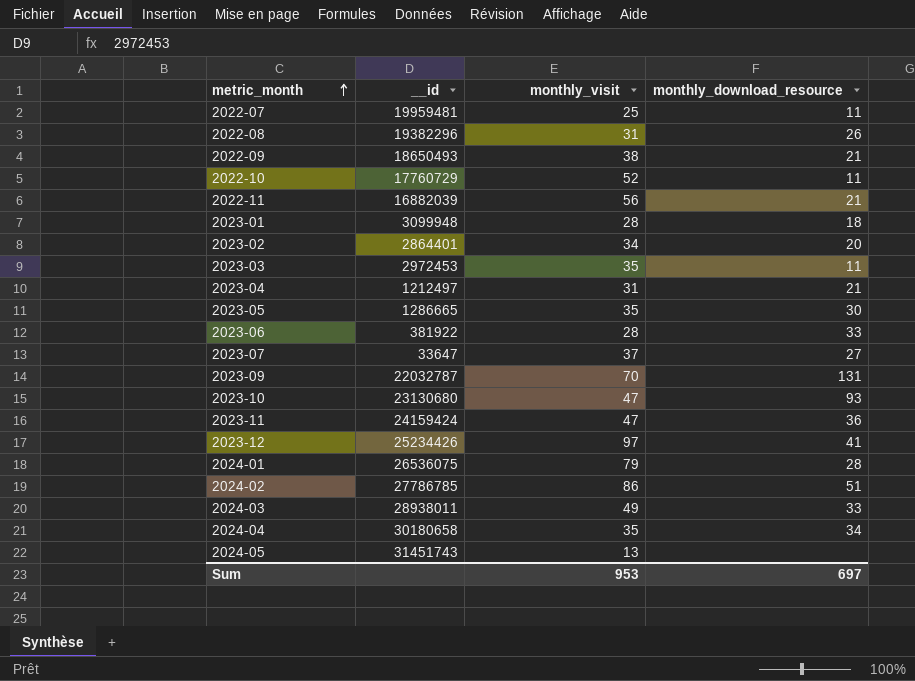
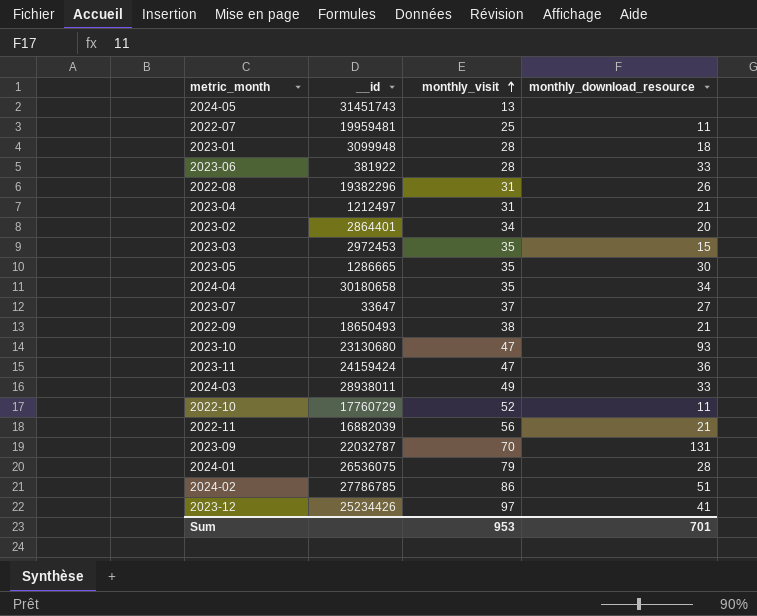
row order: metric_month ascending -> monthly_visit ascending
2023-03 | monthly_download_resource: 11 -> 15
Sum | monthly_download_resource: 697 -> 701

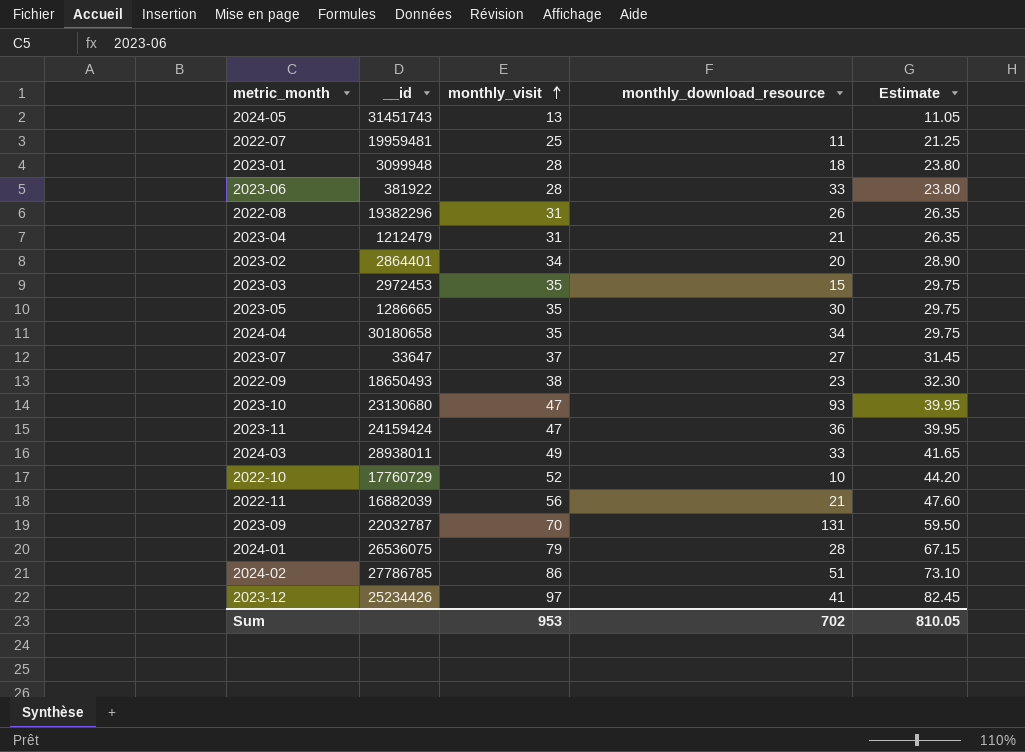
column Estimate | formula: none -> [monthly_visit] * 0.85
2023-04 | __id: 1212497 -> 1212479
2022-09 | monthly_download_resource: 21 -> 23
2022-10 | monthly_download_resource: 11 -> 10
Sum | monthly_download_resource: 701 -> 702

